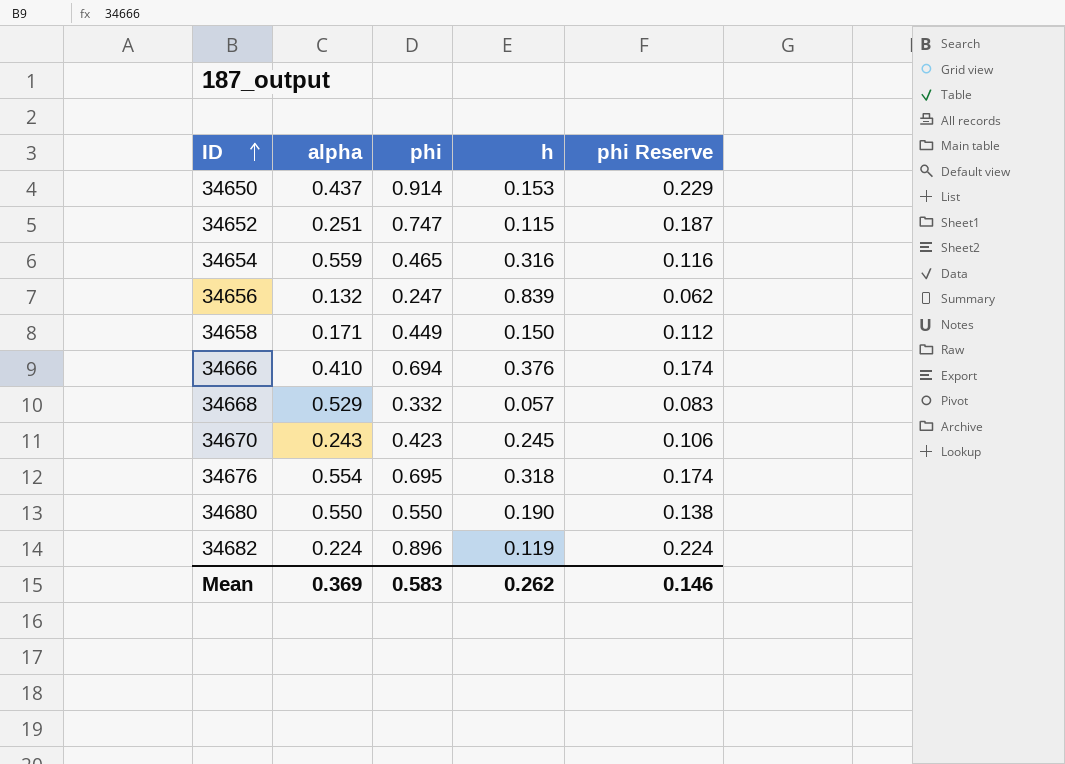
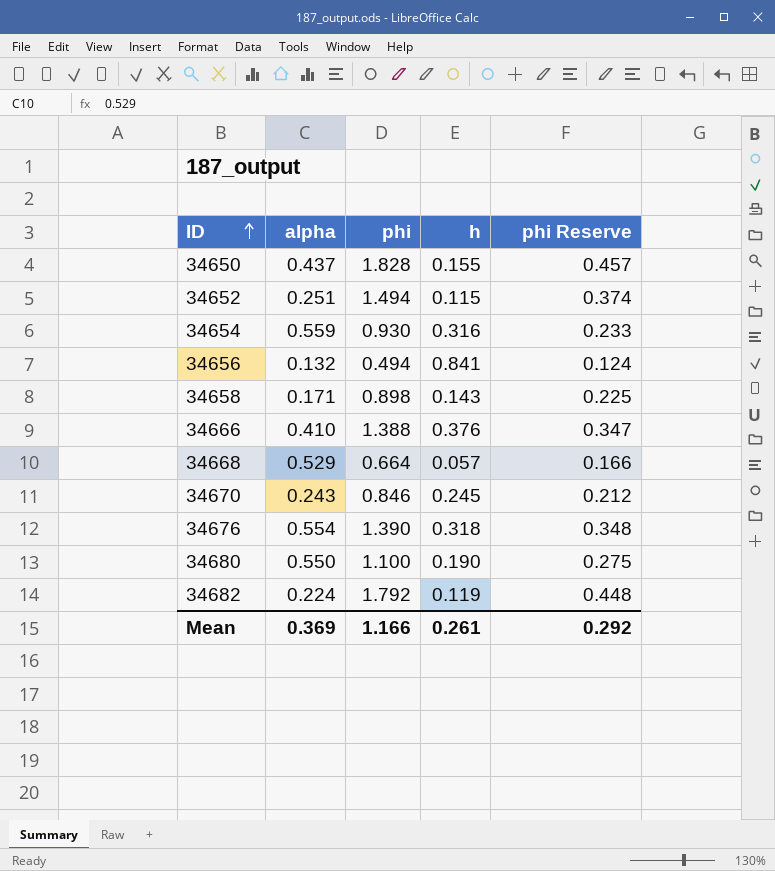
34650 | phi: 0.914 -> 1.828
34650 | h: 0.153 -> 0.155
34650 | phi Reserve: 0.229 -> 0.457
34652 | phi: 0.747 -> 1.494
34652 | phi Reserve: 0.187 -> 0.374
34654 | phi: 0.465 -> 0.930
34654 | phi Reserve: 0.116 -> 0.233
34656 | phi: 0.247 -> 0.494
34656 | h: 0.839 -> 0.841
34656 | phi Reserve: 0.062 -> 0.124
34658 | phi: 0.449 -> 0.898
34658 | h: 0.150 -> 0.143
34658 | phi Reserve: 0.112 -> 0.225
34666 | phi: 0.694 -> 1.388
34666 | phi Reserve: 0.174 -> 0.347
34668 | phi: 0.332 -> 0.664
34668 | phi Reserve: 0.083 -> 0.166
34670 | phi: 0.423 -> 0.846
34670 | phi Reserve: 0.106 -> 0.212
34676 | phi: 0.695 -> 1.390
34676 | phi Reserve: 0.174 -> 0.348
34680 | phi: 0.550 -> 1.100
34680 | phi Reserve: 0.138 -> 0.275
34682 | phi: 0.896 -> 1.792
34682 | phi Reserve: 0.224 -> 0.448
Mean | phi: 0.583 -> 1.166
Mean | h: 0.262 -> 0.261
Mean | phi Reserve: 0.146 -> 0.292

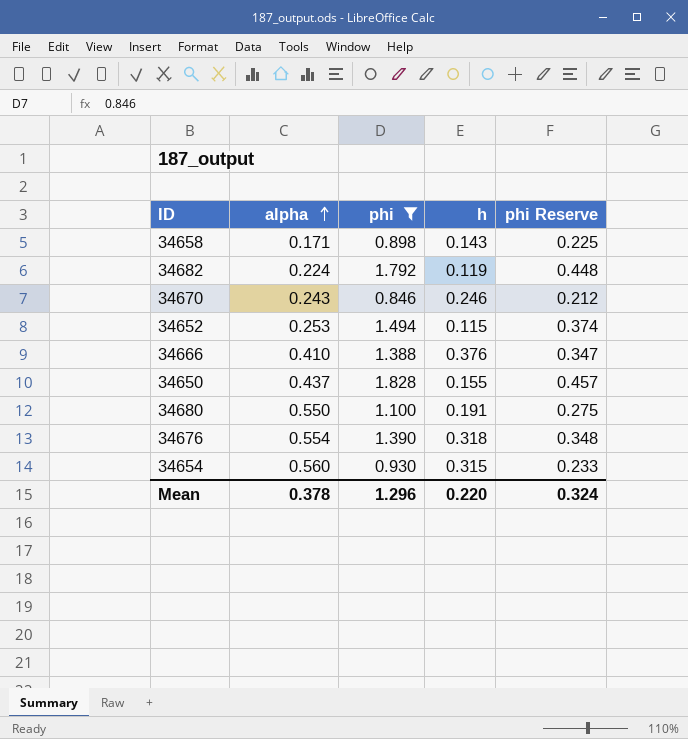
filter: none -> phi >= 0.846
row order: ID ascending -> alpha ascending
34670 | h: 0.245 -> 0.246
34652 | alpha: 0.251 -> 0.253
34680 | h: 0.190 -> 0.191
34654 | alpha: 0.559 -> 0.560
34654 | h: 0.316 -> 0.315
Mean | alpha: 0.369 -> 0.378
Mean | phi: 1.166 -> 1.296
Mean | h: 0.261 -> 0.220
Mean | phi Reserve: 0.292 -> 0.324

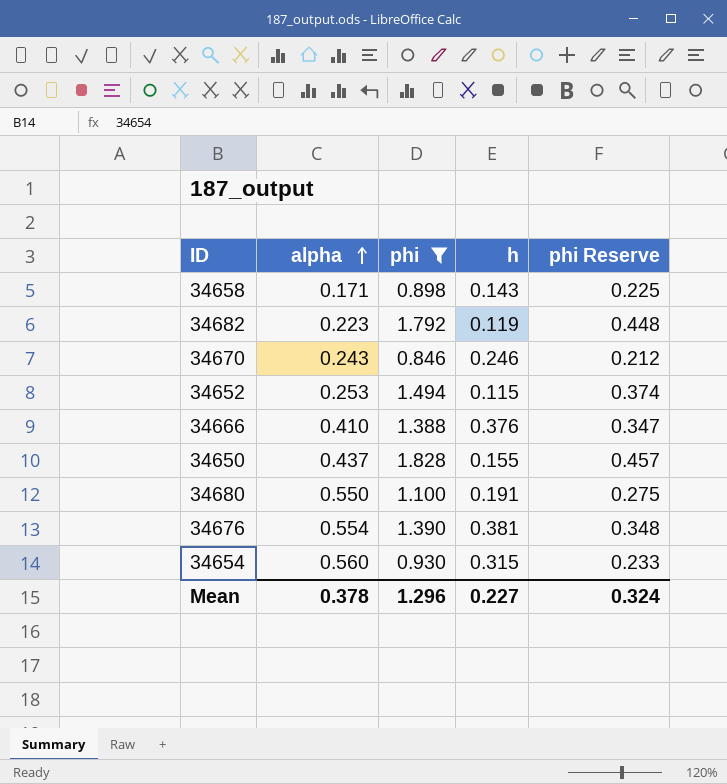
34682 | alpha: 0.224 -> 0.223
34676 | h: 0.318 -> 0.381
Mean | h: 0.220 -> 0.227

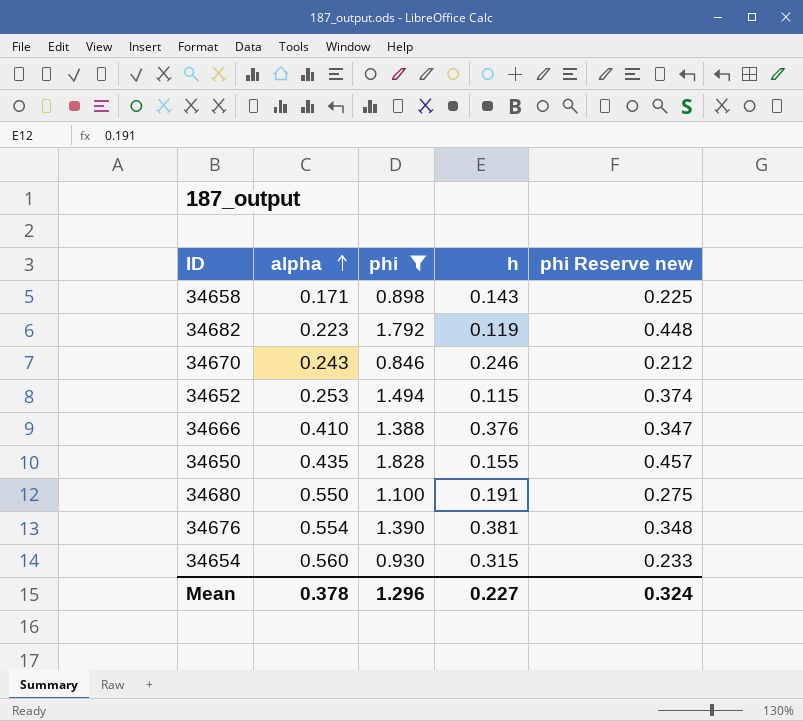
column name: phi Reserve -> phi Reserve new
34650 | alpha: 0.437 -> 0.435

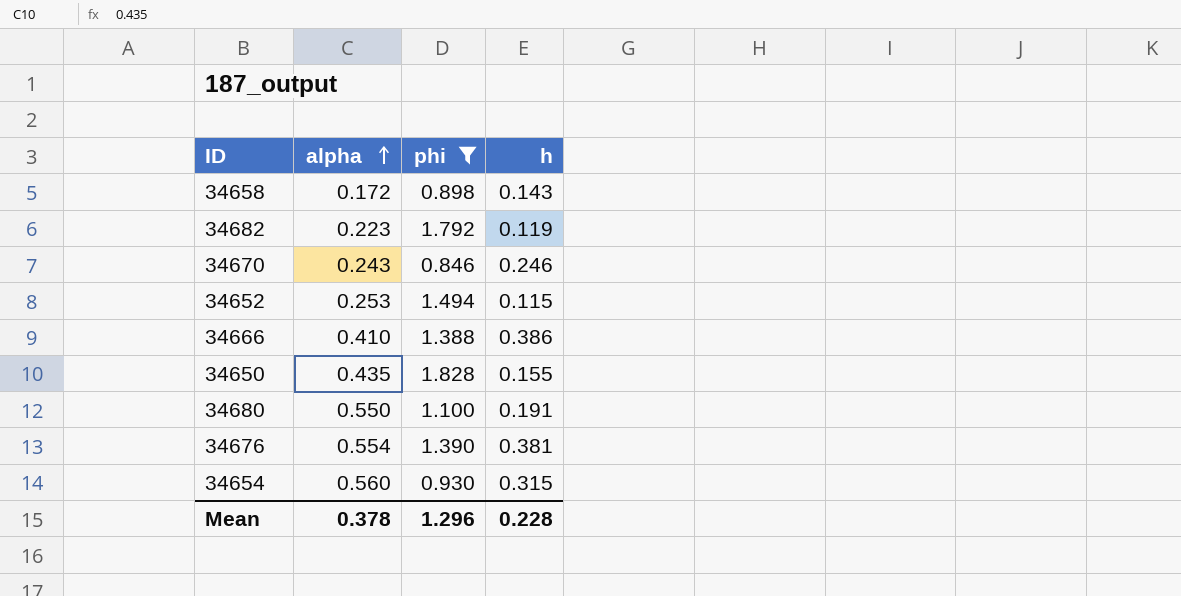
column phi Reserve new | formula: [phi] * 0.25 -> none
34658 | alpha: 0.171 -> 0.172
34666 | h: 0.376 -> 0.386
Mean | h: 0.227 -> 0.228

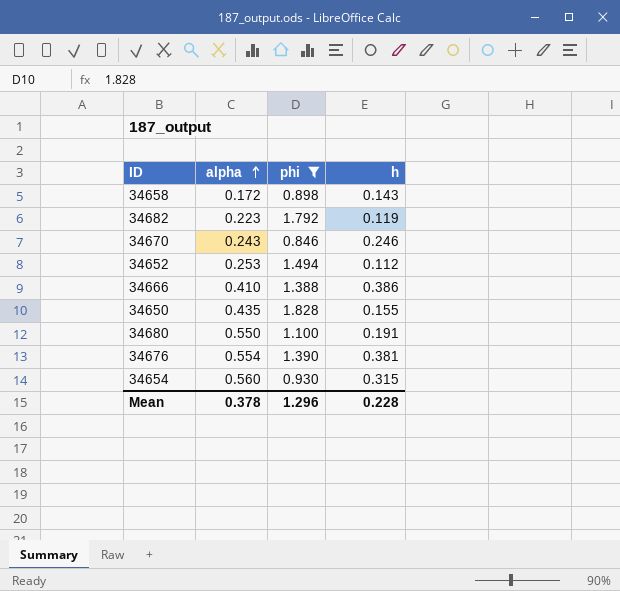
34652 | h: 0.115 -> 0.112

